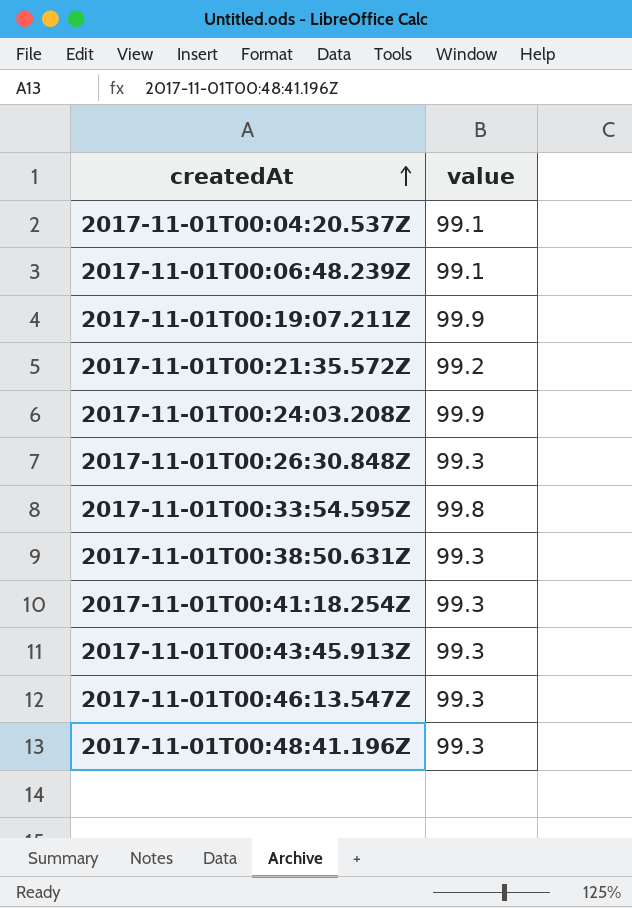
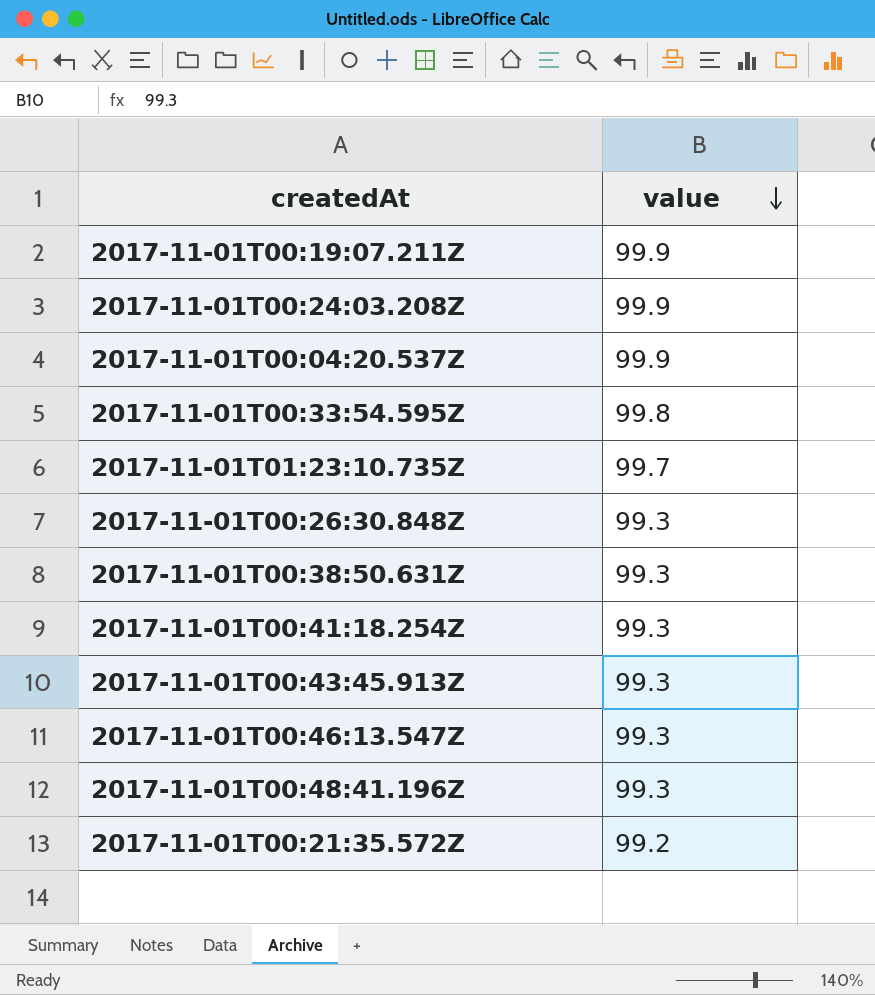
row order: createdAt ascending -> value descending
row 2017-11-01T00:06:48.239Z: 99.1 -> none
2017-11-01T00:04:20.537Z | value: 99.1 -> 99.9
row 2017-11-01T01:23:10.735Z: none -> 99.7

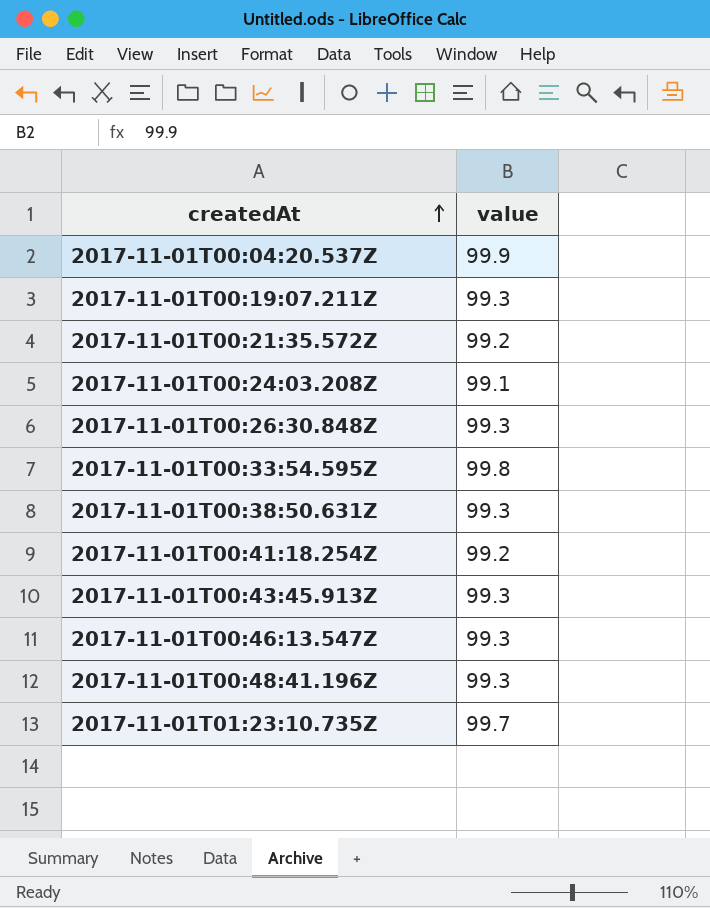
row order: value descending -> createdAt ascending
2017-11-01T00:19:07.211Z | value: 99.9 -> 99.3
2017-11-01T00:24:03.208Z | value: 99.9 -> 99.1
2017-11-01T00:41:18.254Z | value: 99.3 -> 99.2

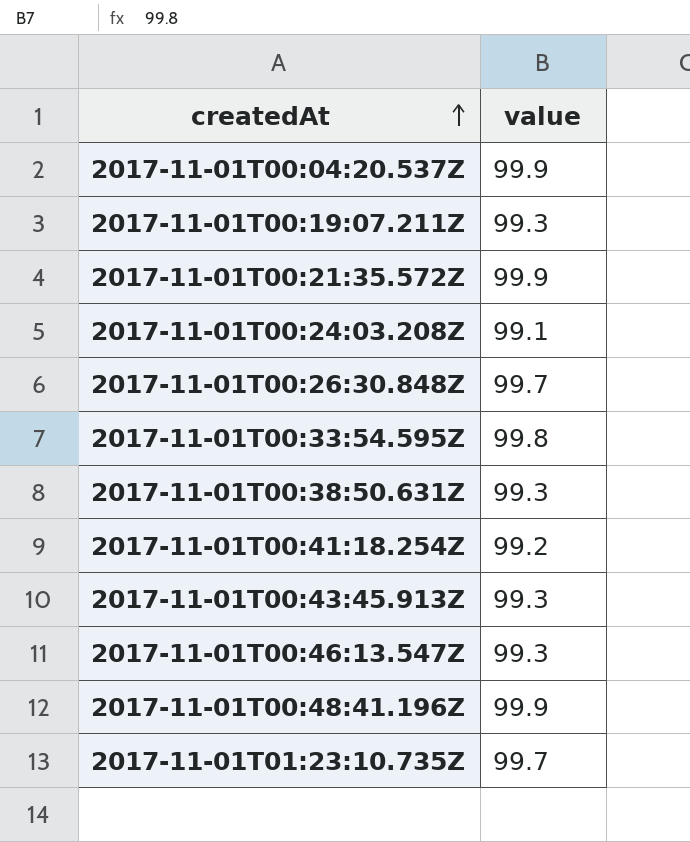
2017-11-01T00:21:35.572Z | value: 99.2 -> 99.9
2017-11-01T00:26:30.848Z | value: 99.3 -> 99.7
2017-11-01T00:48:41.196Z | value: 99.3 -> 99.9

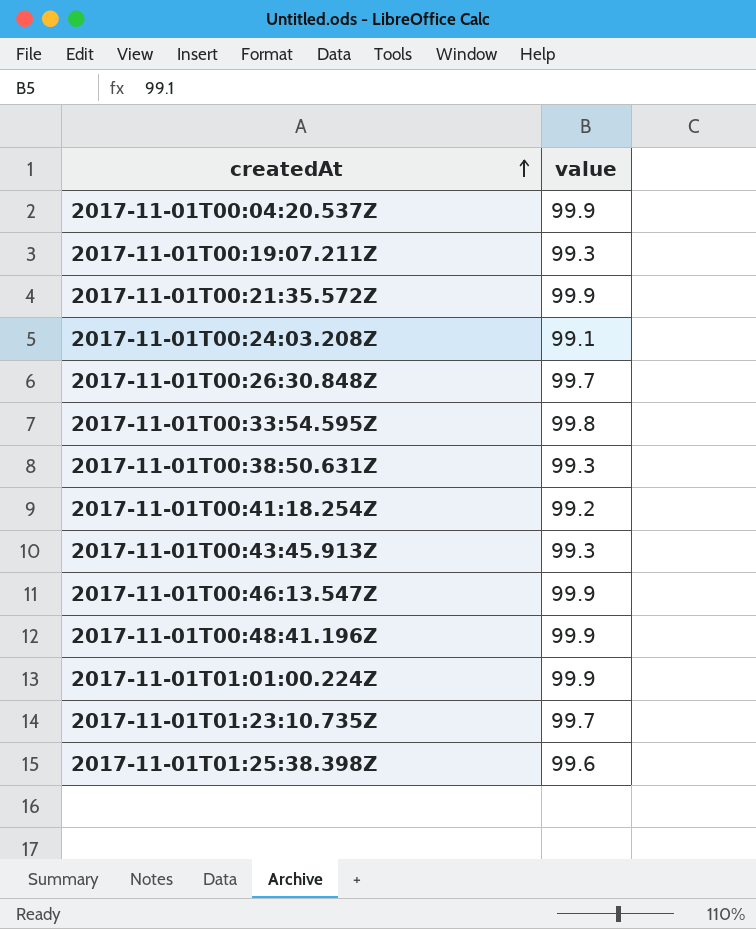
2017-11-01T00:46:13.547Z | value: 99.3 -> 99.9
row 2017-11-01T01:01:00.224Z: none -> 99.9
row 2017-11-01T01:25:38.398Z: none -> 99.6

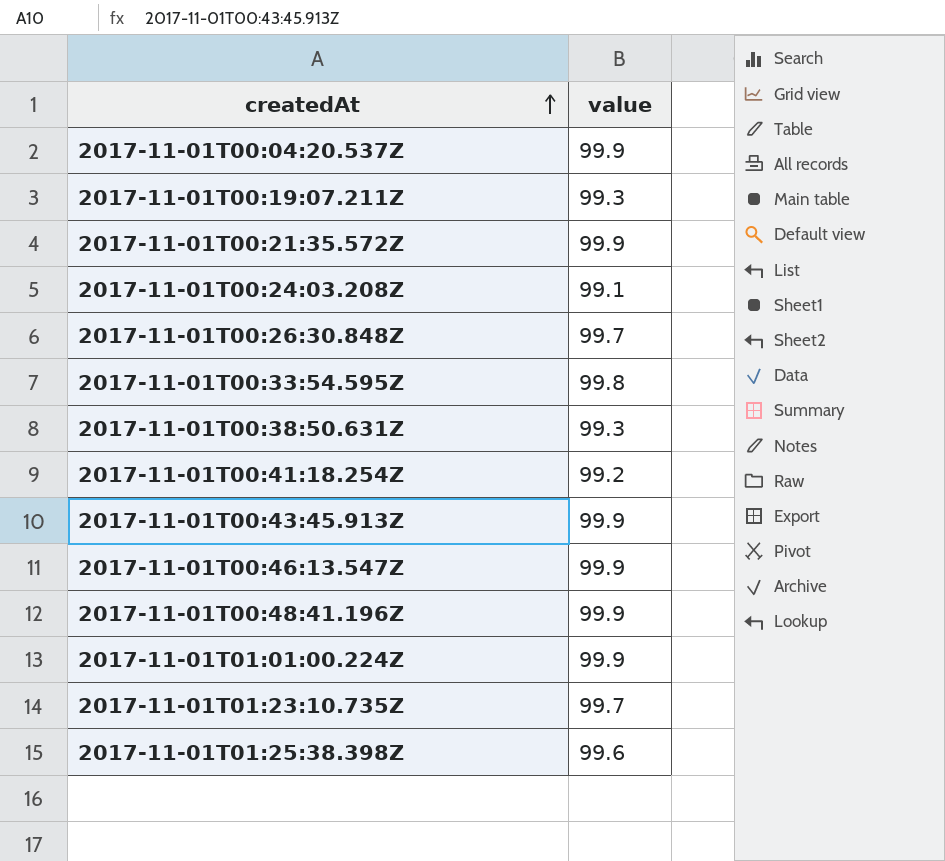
2017-11-01T00:43:45.913Z | value: 99.3 -> 99.9

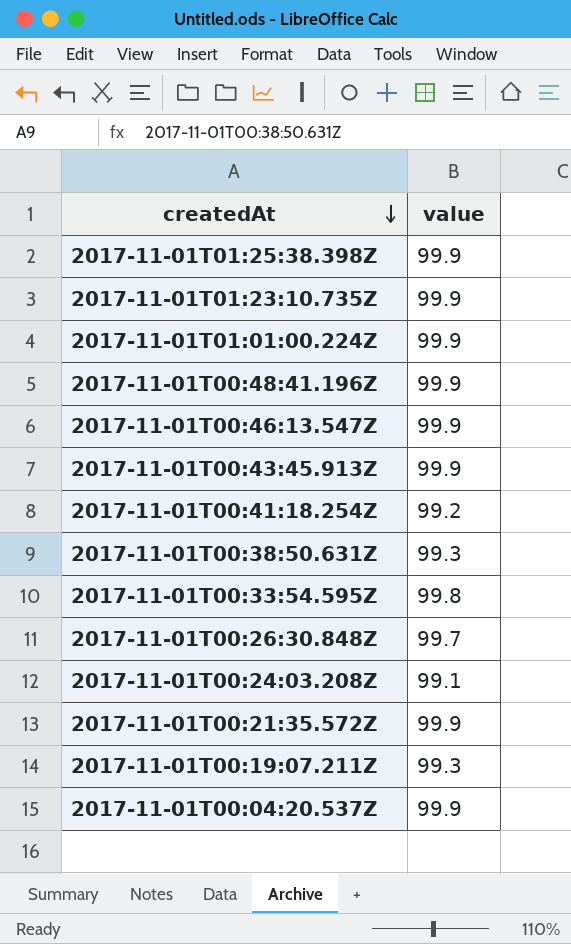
row order: createdAt ascending -> createdAt descending
2017-11-01T01:25:38.398Z | value: 99.6 -> 99.9
2017-11-01T01:23:10.735Z | value: 99.7 -> 99.9

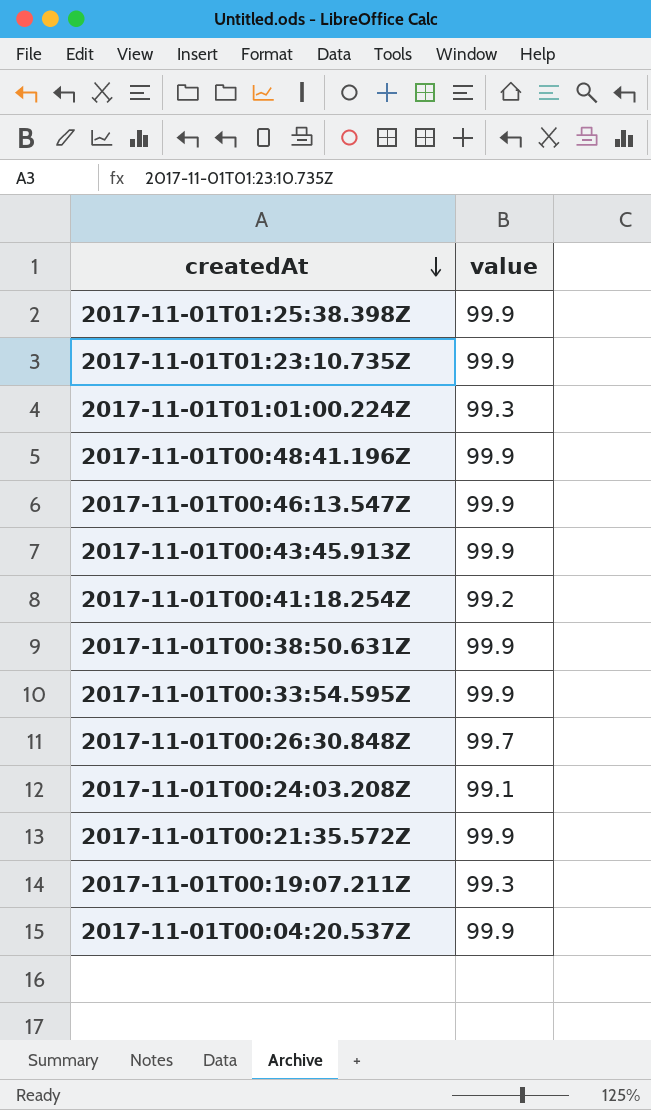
2017-11-01T01:01:00.224Z | value: 99.9 -> 99.3
2017-11-01T00:38:50.631Z | value: 99.3 -> 99.9
2017-11-01T00:33:54.595Z | value: 99.8 -> 99.9

